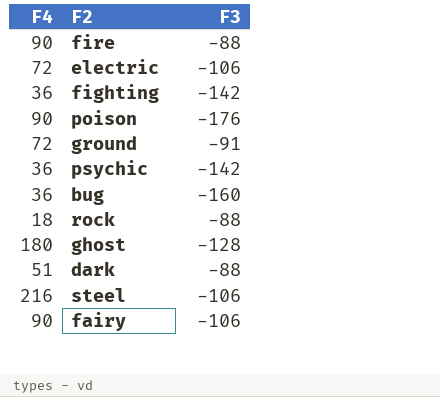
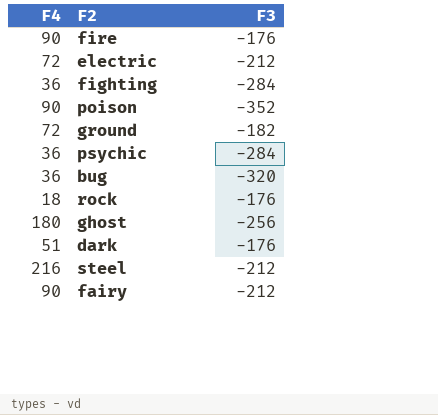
fire | F3: -88 -> -176
electric | F3: -106 -> -212
fighting | F3: -142 -> -284
poison | F3: -176 -> -352
ground | F3: -91 -> -182
psychic | F3: -142 -> -284
bug | F3: -160 -> -320
rock | F3: -88 -> -176
ghost | F3: -128 -> -256
dark | F3: -88 -> -176
steel | F3: -106 -> -212
fairy | F3: -106 -> -212

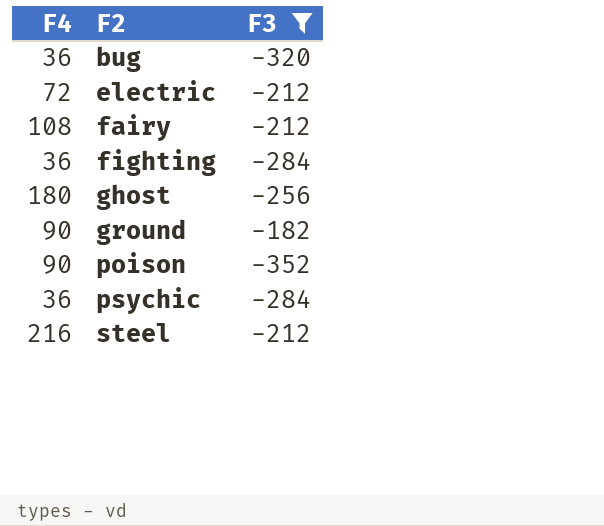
filter: none -> F3 != -176
row order: none -> F2 ascending
fairy | F4: 90 -> 108
ground | F4: 72 -> 90

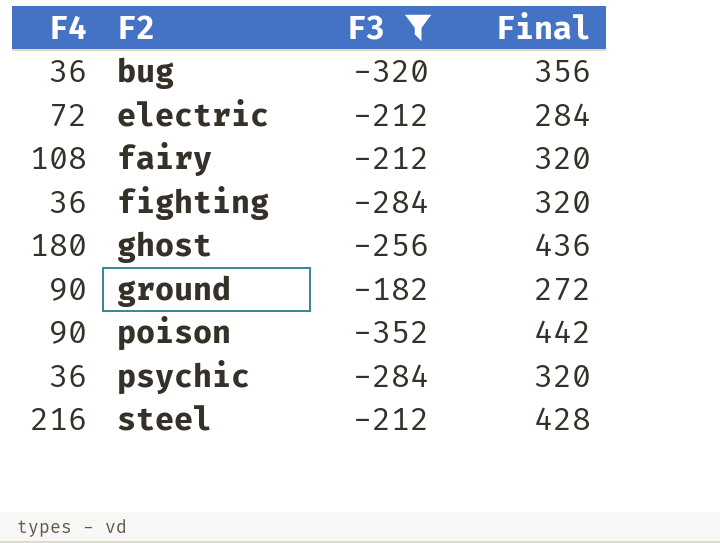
column Final | formula: none -> [F4] - [F3]

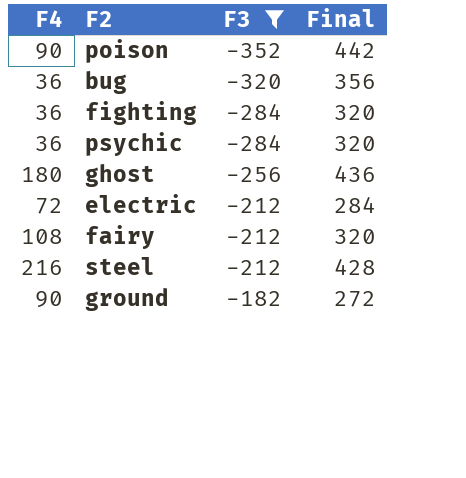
row order: F2 ascending -> F3 ascending

